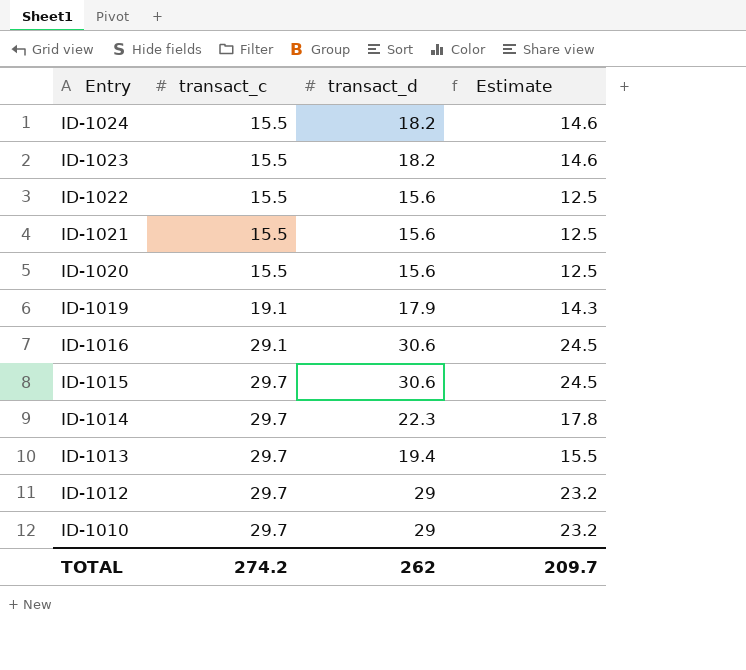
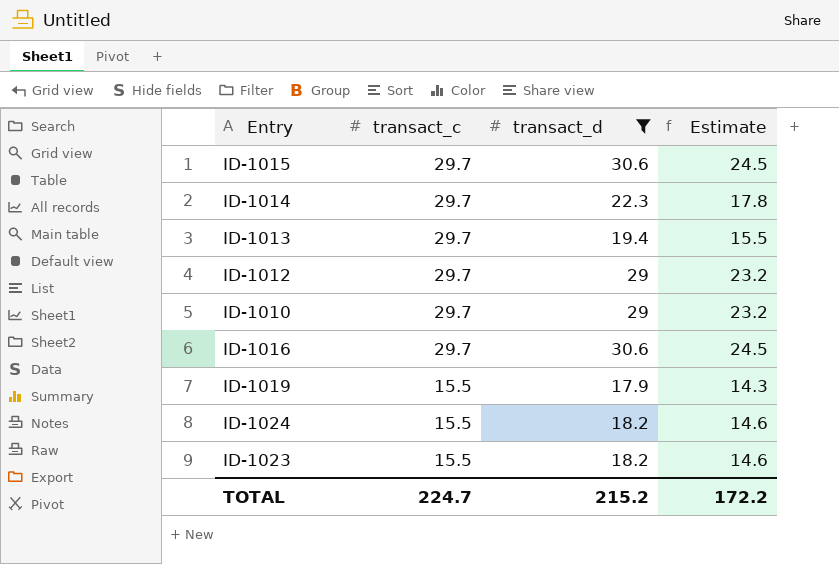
filter: none -> transact_d != 15.6
row order: Entry descending -> transact_c descending
ID-1016 | transact_c: 29.1 -> 29.7
ID-1019 | transact_c: 19.1 -> 15.5
TOTAL | transact_c: 274.2 -> 224.7
TOTAL | transact_d: 262 -> 215.2
TOTAL | Estimate: 209.7 -> 172.2

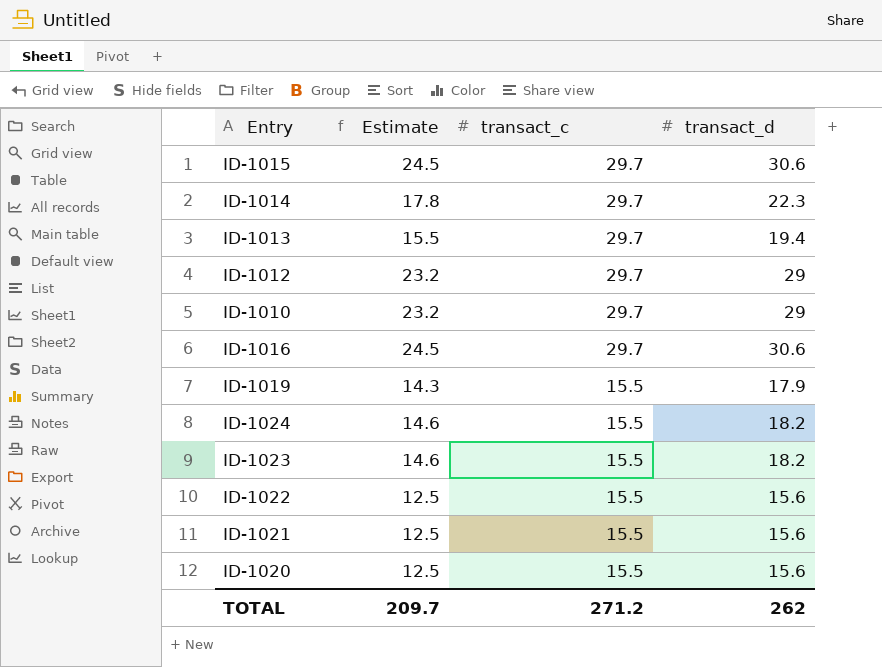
filter: transact_d != 15.6 -> none
column Estimate | position: 4 -> 2
TOTAL | Estimate: 172.2 -> 209.7
TOTAL | transact_c: 224.7 -> 271.2
TOTAL | transact_d: 215.2 -> 262

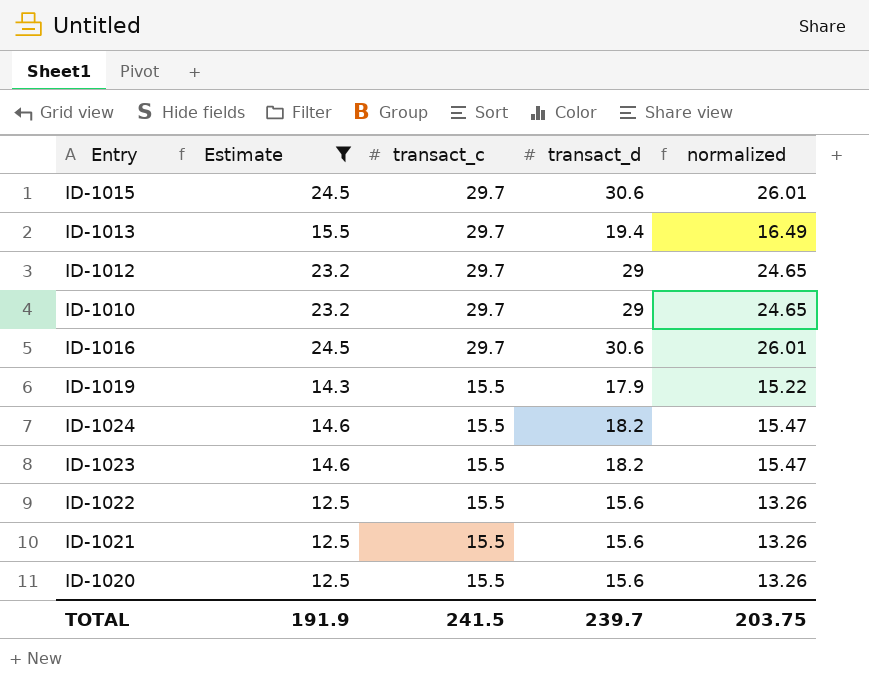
filter: none -> Estimate != 17.8
column normalized | formula: none -> [transact_d] * 0.85
TOTAL | Estimate: 209.7 -> 191.9
TOTAL | transact_c: 271.2 -> 241.5
TOTAL | transact_d: 262 -> 239.7

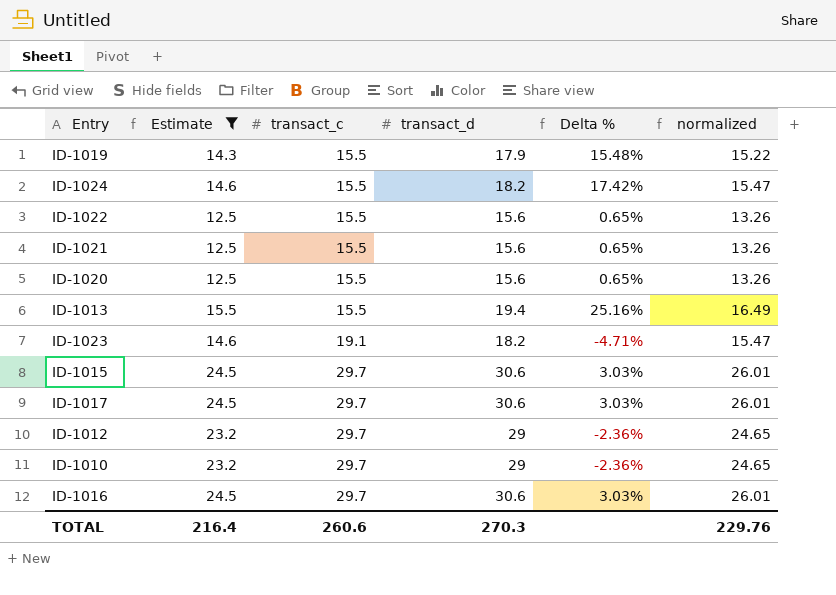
row order: transact_c descending -> transact_c ascending
column Delta % | formula: none -> ([transact_d] - [transact_c]) / [transact_c]
ID-1013 | transact_c: 29.7 -> 15.5
ID-1023 | transact_c: 15.5 -> 19.1
row ID-1017: none -> 24.5 | 29.7 | 30.6 | 3.03% | 26.01
TOTAL | Estimate: 191.9 -> 216.4
TOTAL | transact_c: 241.5 -> 260.6
TOTAL | transact_d: 239.7 -> 270.3
TOTAL | normalized: 203.75 -> 229.76

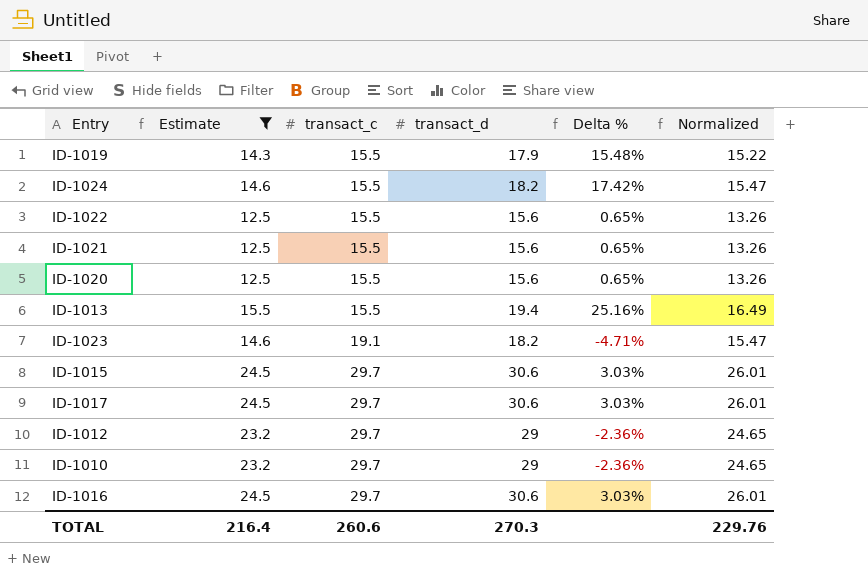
column name: normalized -> Normalized

